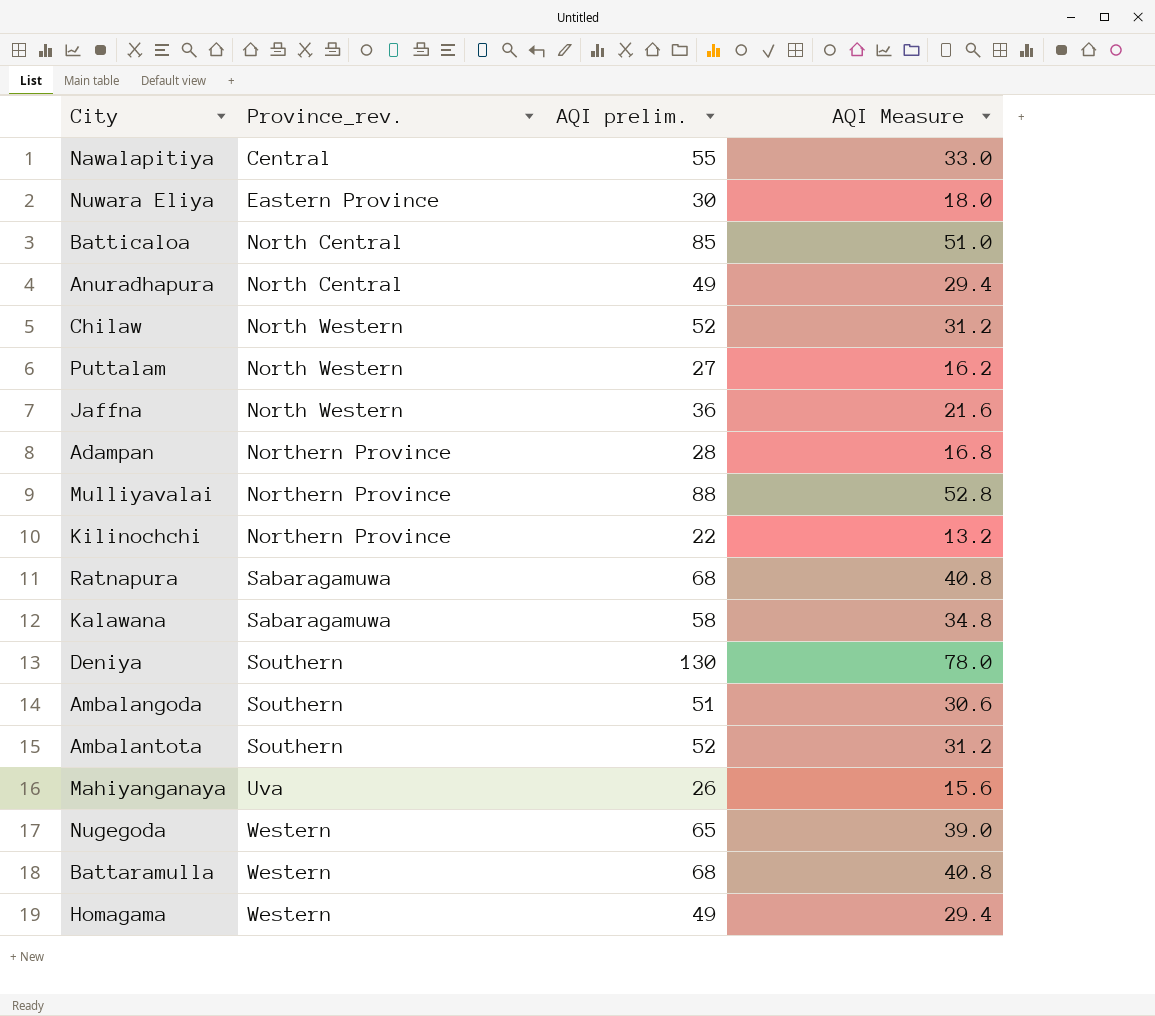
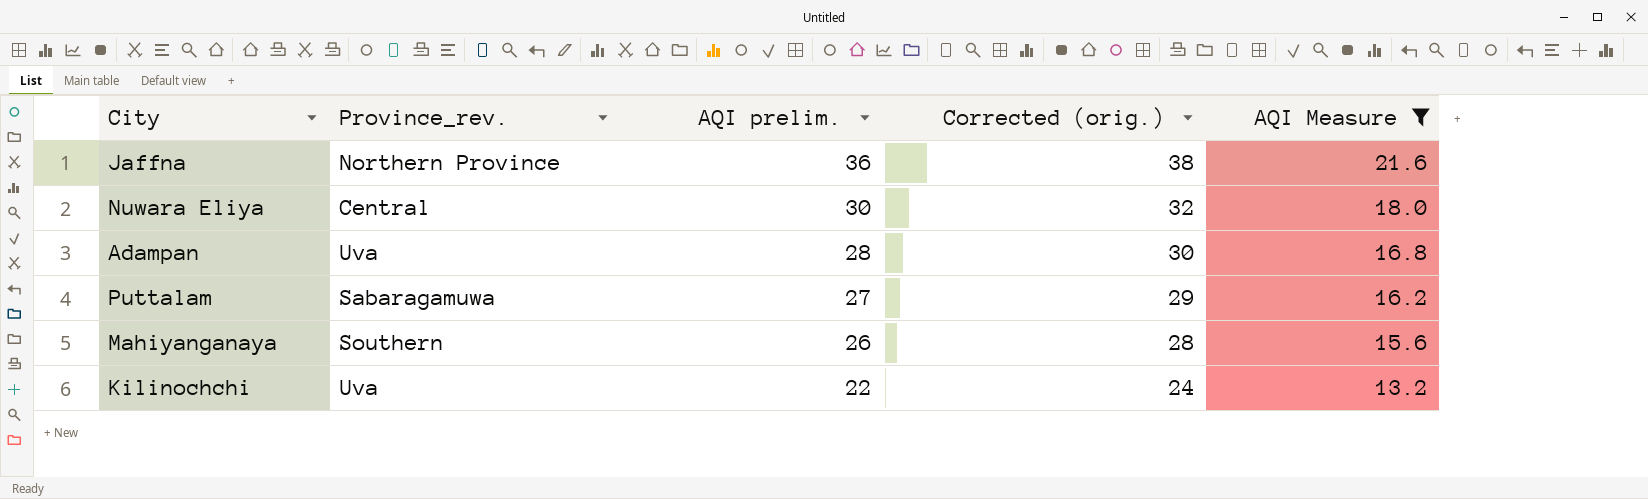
filter: none -> AQI Measure <= 21.6
row order: Province_rev. ascending -> AQI prelim. descending
column Corrected (orig.) | formula: none -> [AQI prelim.] + 2
Jaffna | Province_rev.: North Western -> Northern Province
Nuwara Eliya | Province_rev.: Eastern Province -> Central
Adampan | Province_rev.: Northern Province -> Uva
Puttalam | Province_rev.: North Western -> Sabaragamuwa
Mahiyanganaya | Province_rev.: Uva -> Southern
Kilinochchi | Province_rev.: Northern Province -> Uva

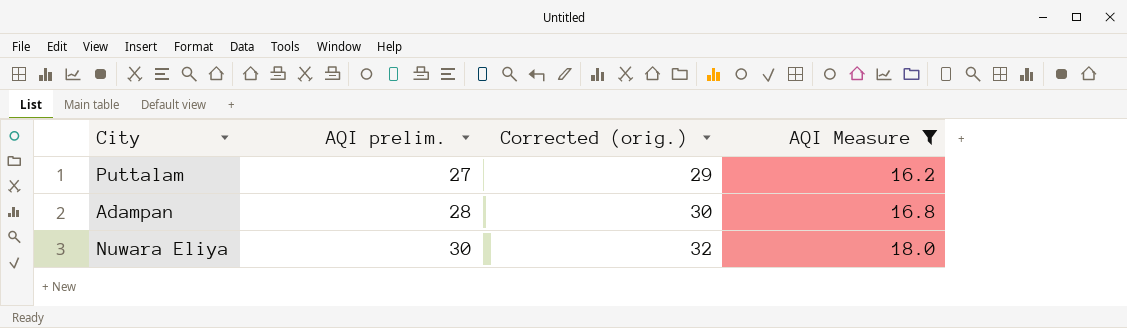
row order: AQI prelim. descending -> AQI prelim. ascending
column Province_rev. | position: 2 -> none
row Jaffna: Northern Province | 36 | 38 | 21.6 -> none
row Mahiyanganaya: Southern | 26 | 28 | 15.6 -> none
row Kilinochchi: Uva | 22 | 24 | 13.2 -> none

